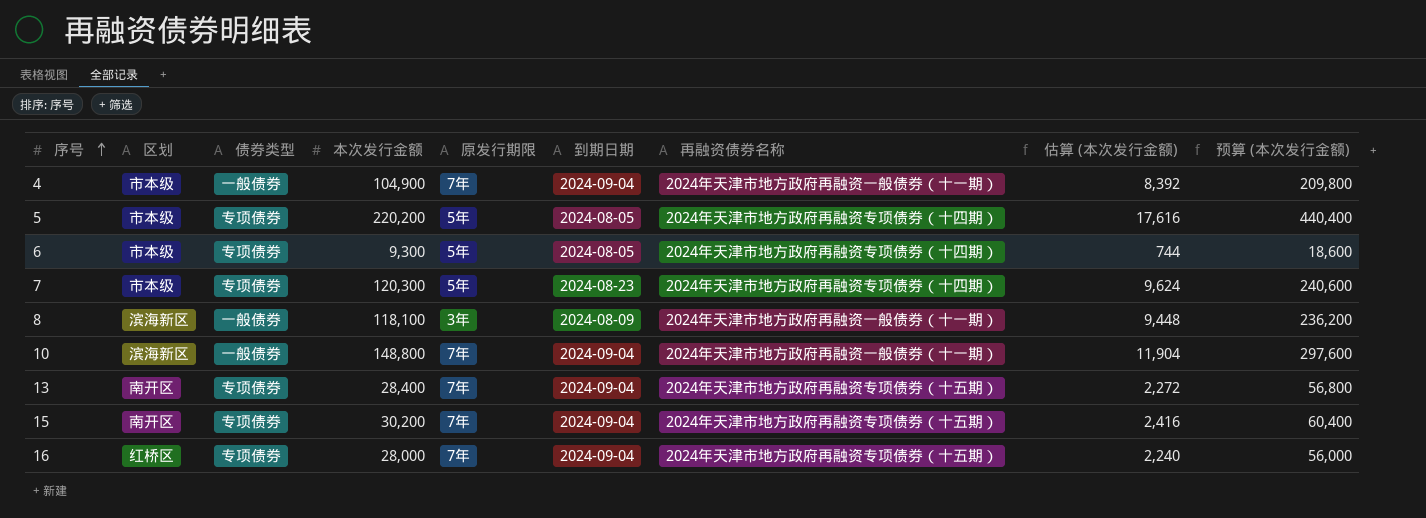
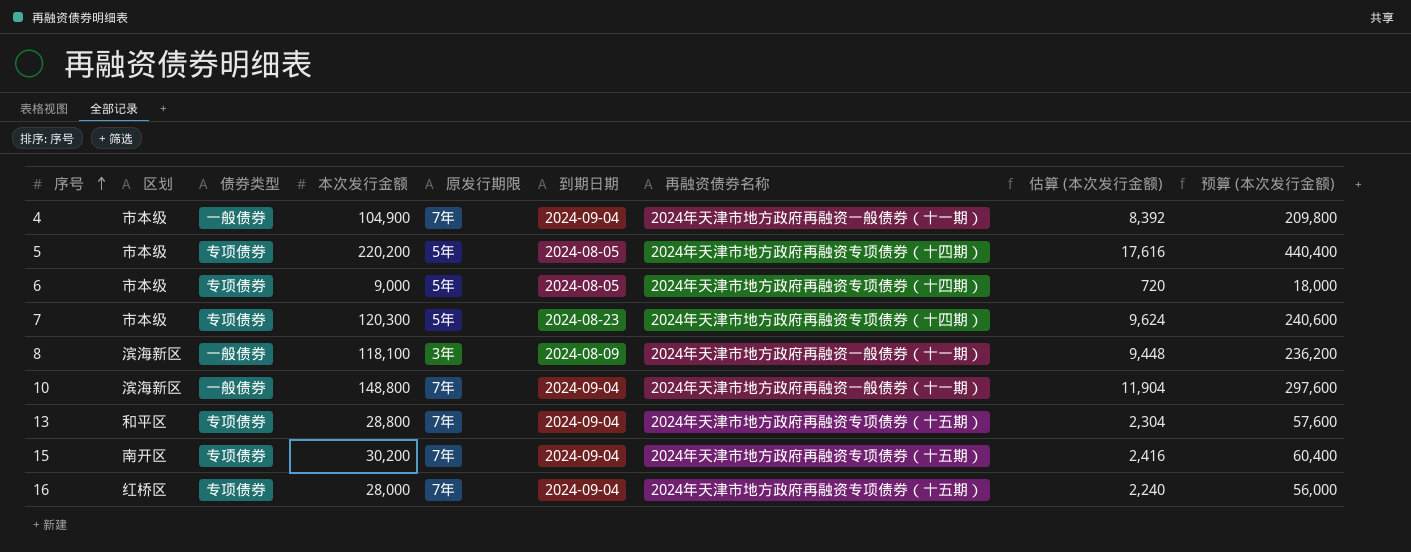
6 | 本次发行金额: 9,300 -> 9,000
6 | 估算 (本次发行金额): 744 -> 720
6 | 预算 (本次发行金额): 18,600 -> 18,000
13 | 区划: 南开区 -> 和平区
13 | 本次发行金额: 28,400 -> 28,800
13 | 估算 (本次发行金额): 2,272 -> 2,304
13 | 预算 (本次发行金额): 56,800 -> 57,600

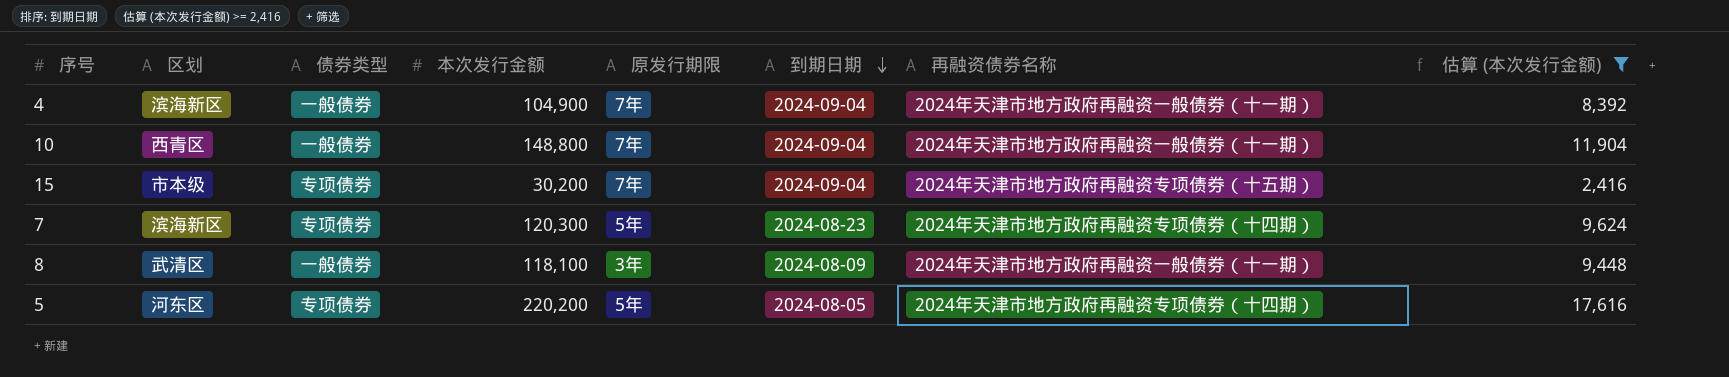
filter: none -> 估算 (本次发行金额) >= 2,416
row order: 序号 ascending -> 到期日期 descending
column 预算 (本次发行金额) | formula: [本次发行金额] * 2 -> none
4 | 区划: 市本级 -> 滨海新区
10 | 区划: 滨海新区 -> 西青区
15 | 区划: 南开区 -> 市本级
7 | 区划: 市本级 -> 滨海新区
8 | 区划: 滨海新区 -> 武清区
5 | 区划: 市本级 -> 河东区

